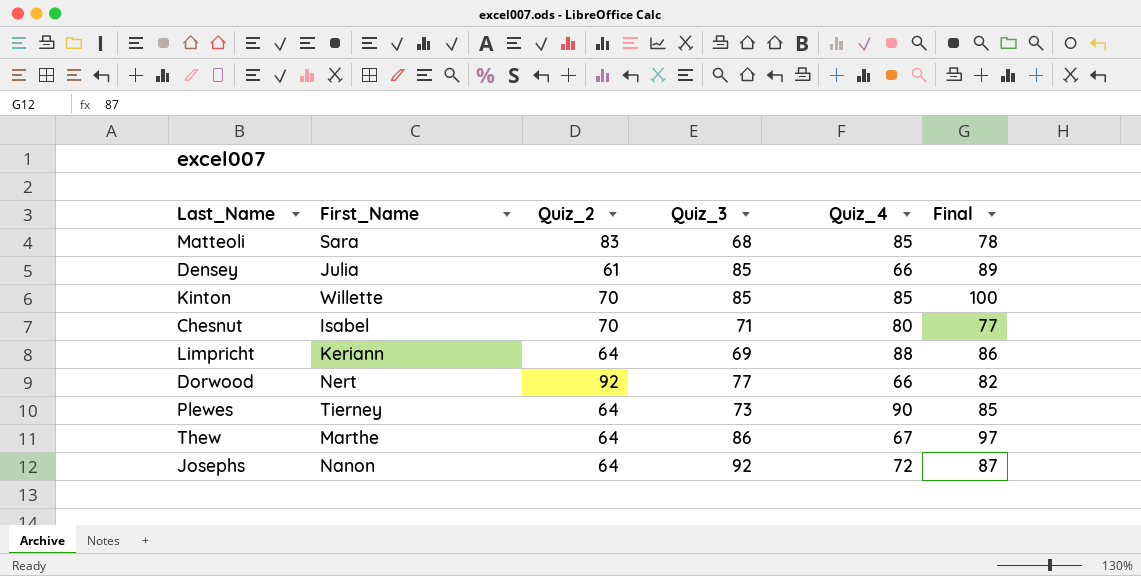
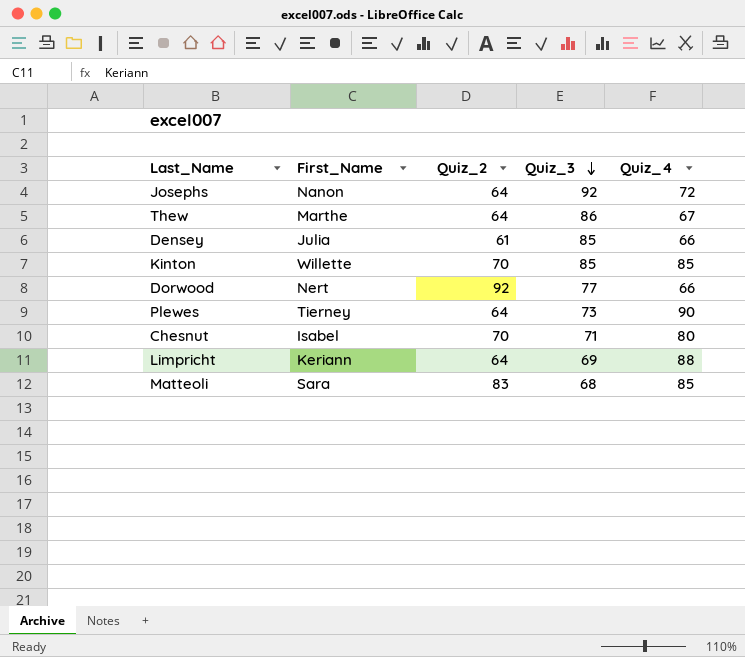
row order: none -> Quiz_3 descending
column Final | position: 6 -> none

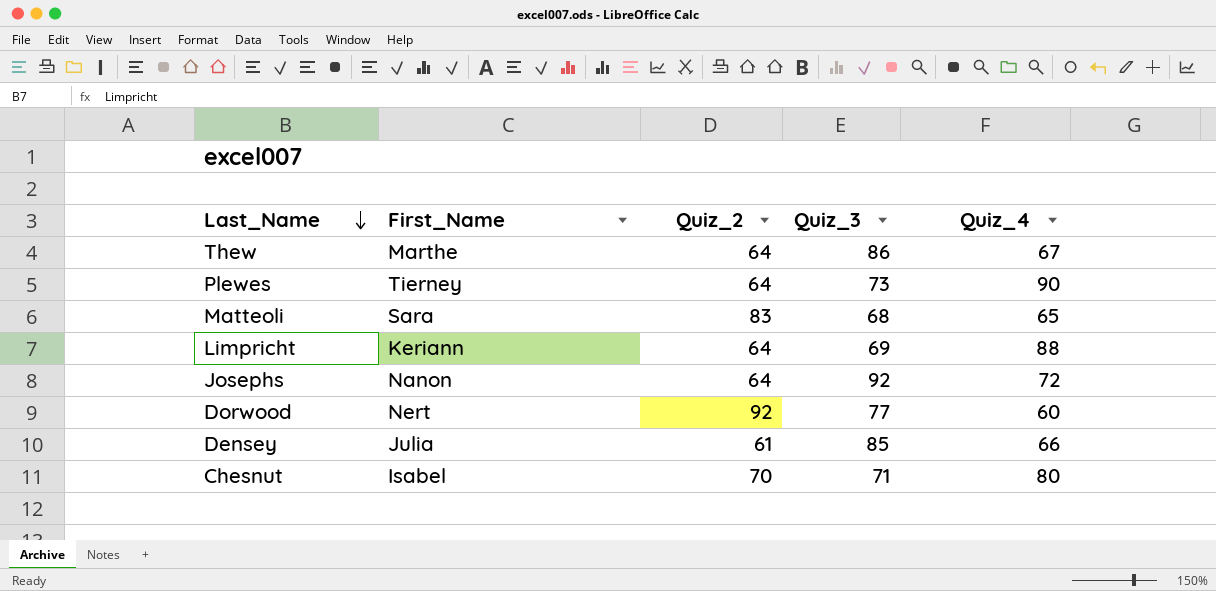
row order: Quiz_3 descending -> Last_Name descending
row Kinton: Willette | 70 | 85 | 85 -> none
Matteoli | Quiz_4: 85 -> 65
Dorwood | Quiz_4: 66 -> 60

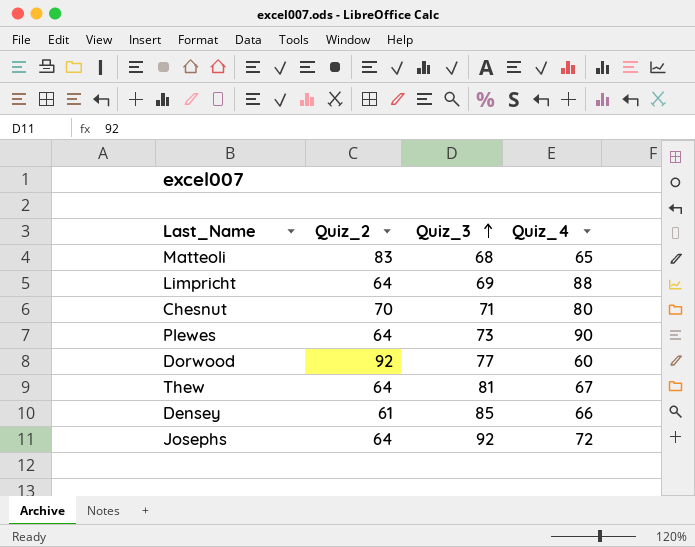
row order: Last_Name descending -> Quiz_3 ascending
column First_Name | position: 2 -> none
Thew | Quiz_3: 86 -> 81

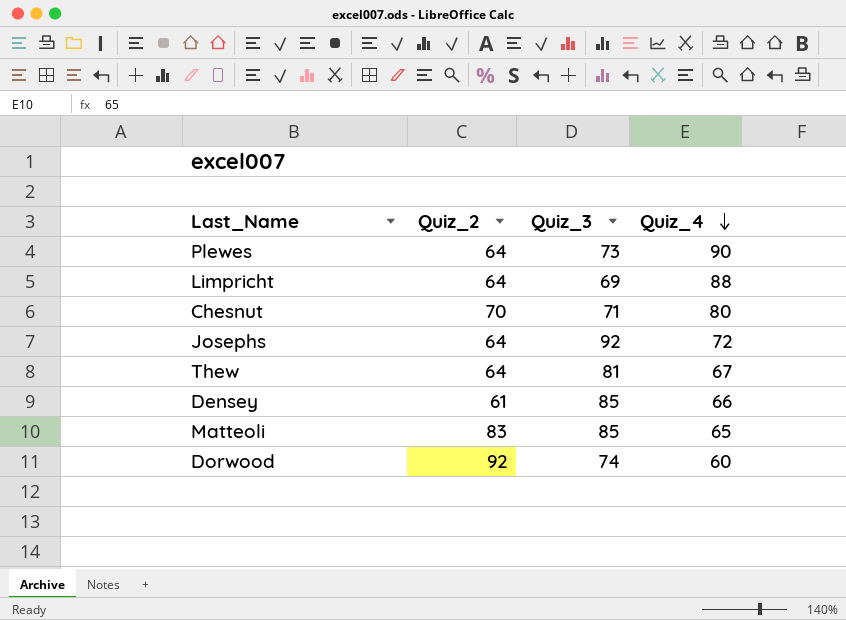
row order: Quiz_3 ascending -> Quiz_4 descending
Matteoli | Quiz_3: 68 -> 85
Dorwood | Quiz_3: 77 -> 74

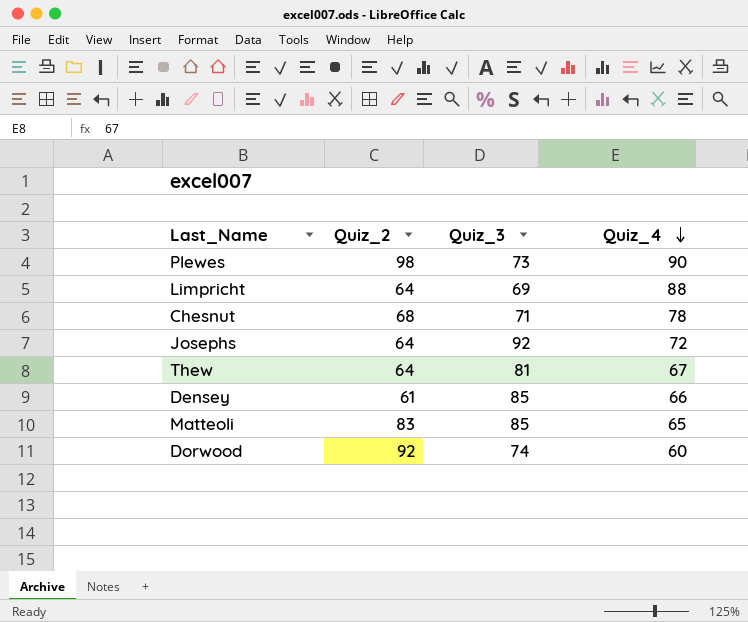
Plewes | Quiz_2: 64 -> 98
Chesnut | Quiz_2: 70 -> 68
Chesnut | Quiz_4: 80 -> 78

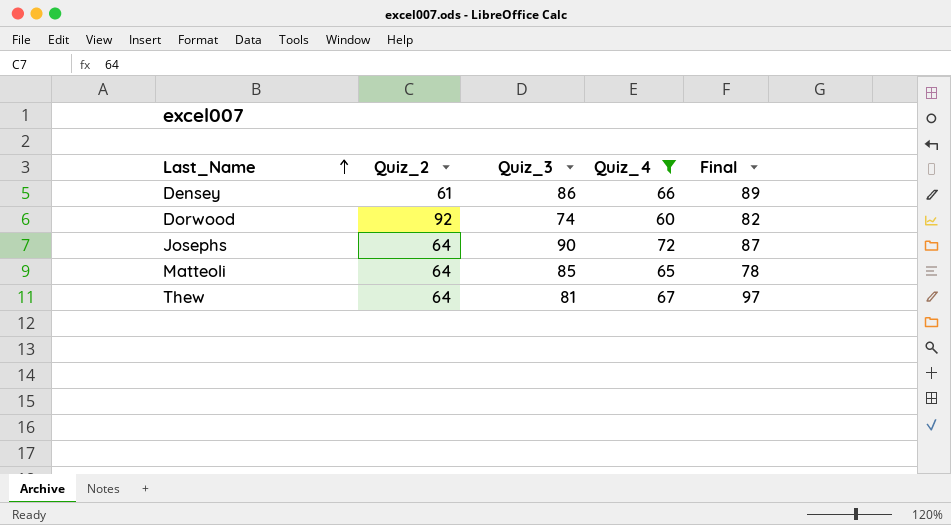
filter: none -> Quiz_4 <= 72
row order: Quiz_4 descending -> Last_Name ascending
column Final | position: none -> 5
Densey | Quiz_3: 85 -> 86
Josephs | Quiz_3: 92 -> 90
Matteoli | Quiz_2: 83 -> 64

